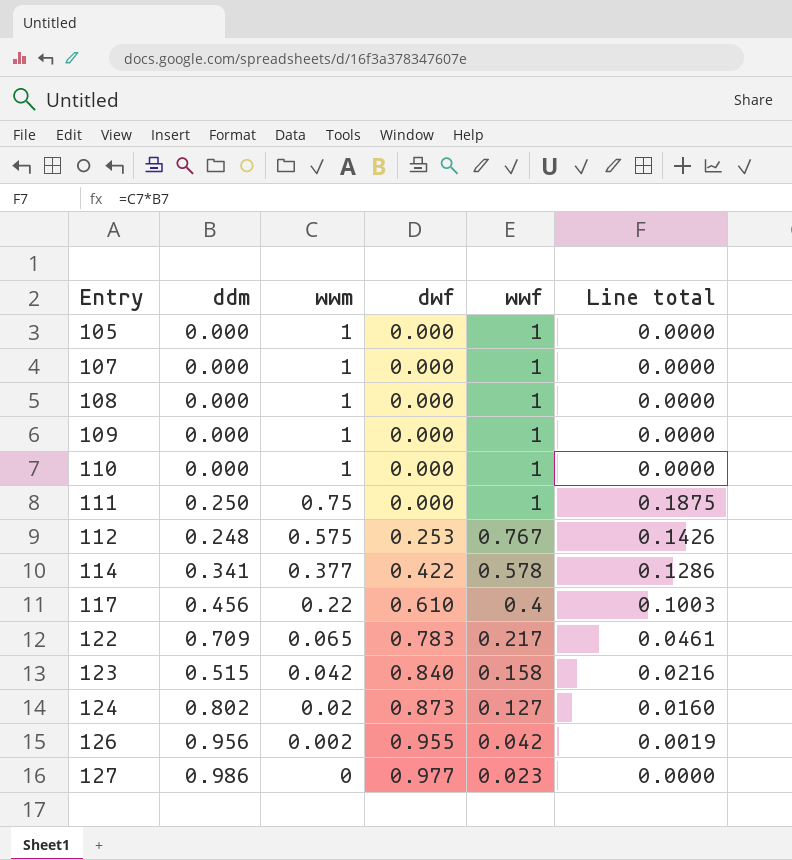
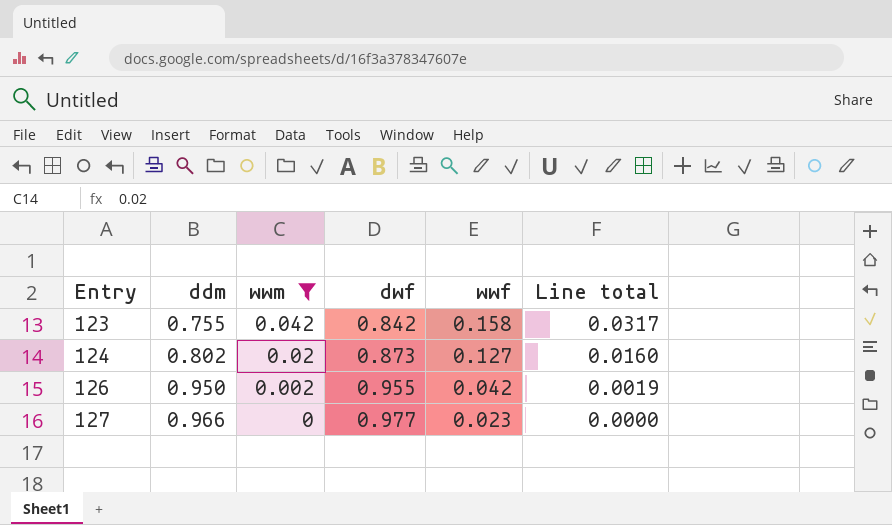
filter: none -> wwm <= 0.042
123 | ddm: 0.515 -> 0.755
123 | dwf: 0.840 -> 0.842
123 | Line total: 0.0216 -> 0.0317
126 | ddm: 0.956 -> 0.950
127 | ddm: 0.986 -> 0.966

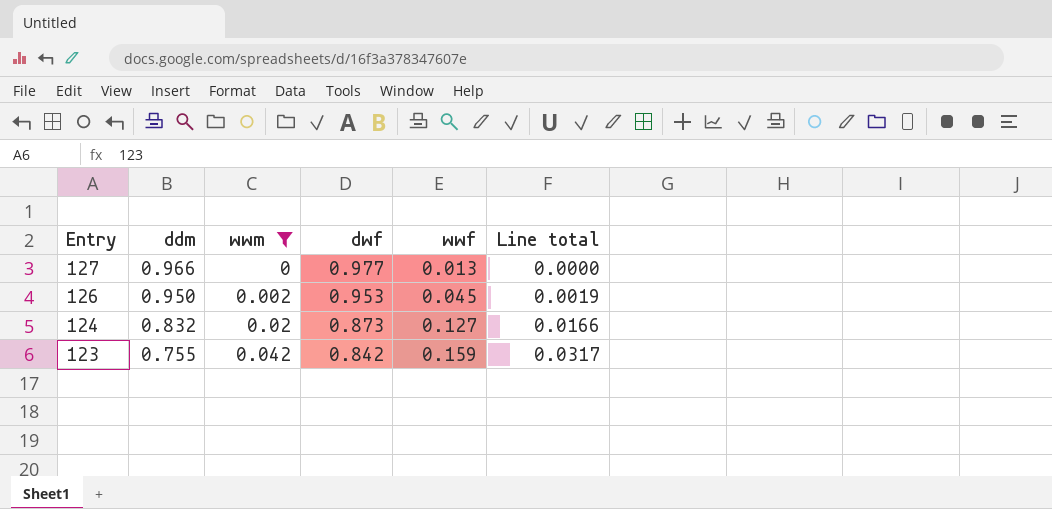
row order: Entry ascending -> Entry descending
127 | wwf: 0.023 -> 0.013
126 | dwf: 0.955 -> 0.953
126 | wwf: 0.042 -> 0.045
124 | ddm: 0.802 -> 0.832
124 | Line total: 0.0160 -> 0.0166
123 | wwf: 0.158 -> 0.159

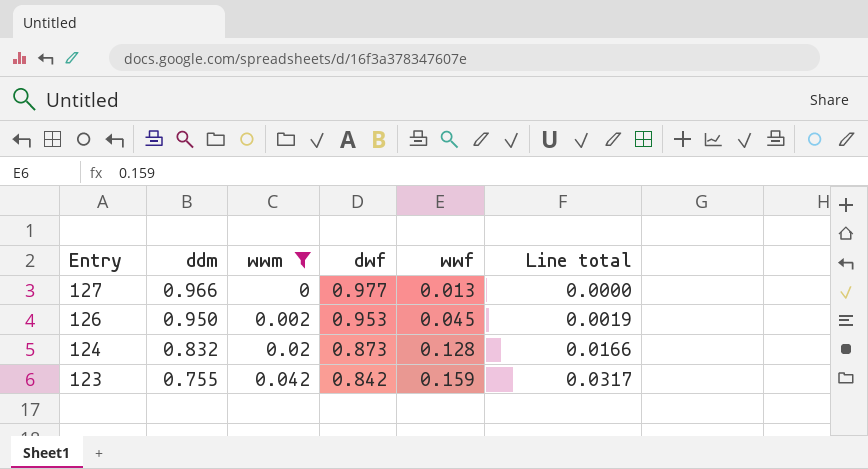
124 | wwf: 0.127 -> 0.128

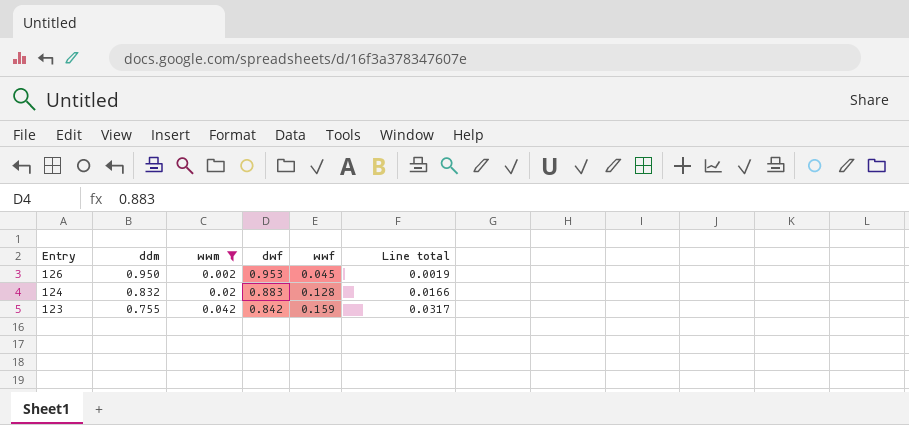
row 127: 0.966 | 0 | 0.977 | 0.013 | 0.0000 -> none
124 | dwf: 0.873 -> 0.883

